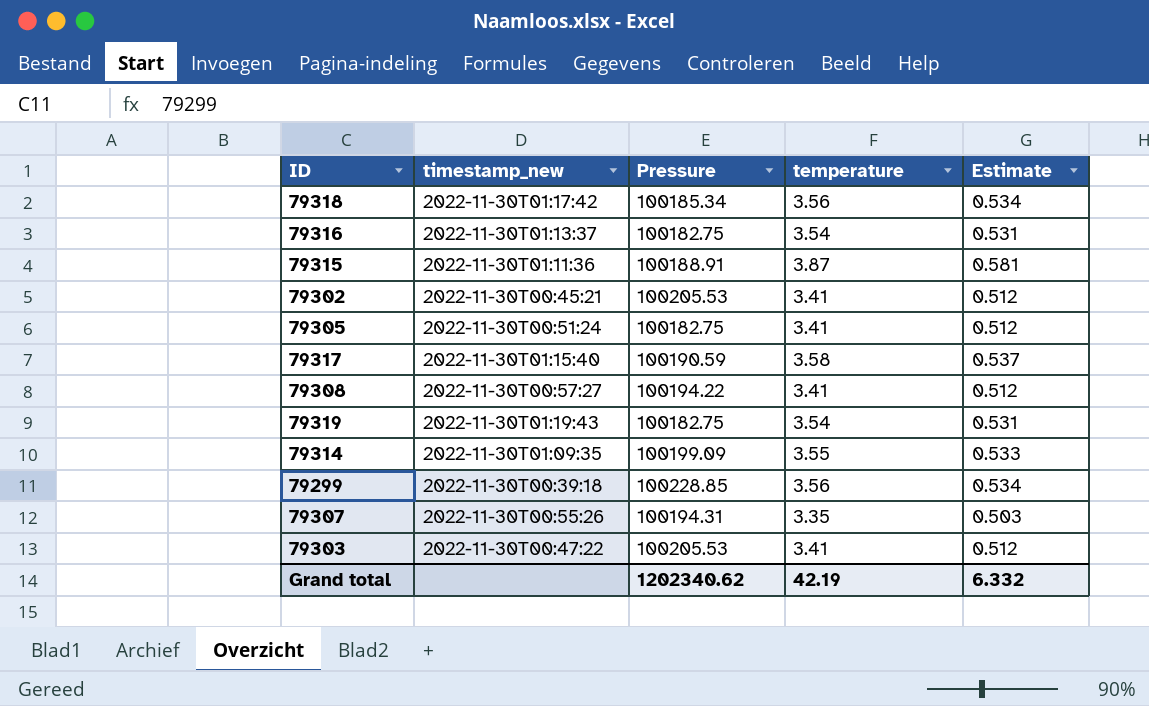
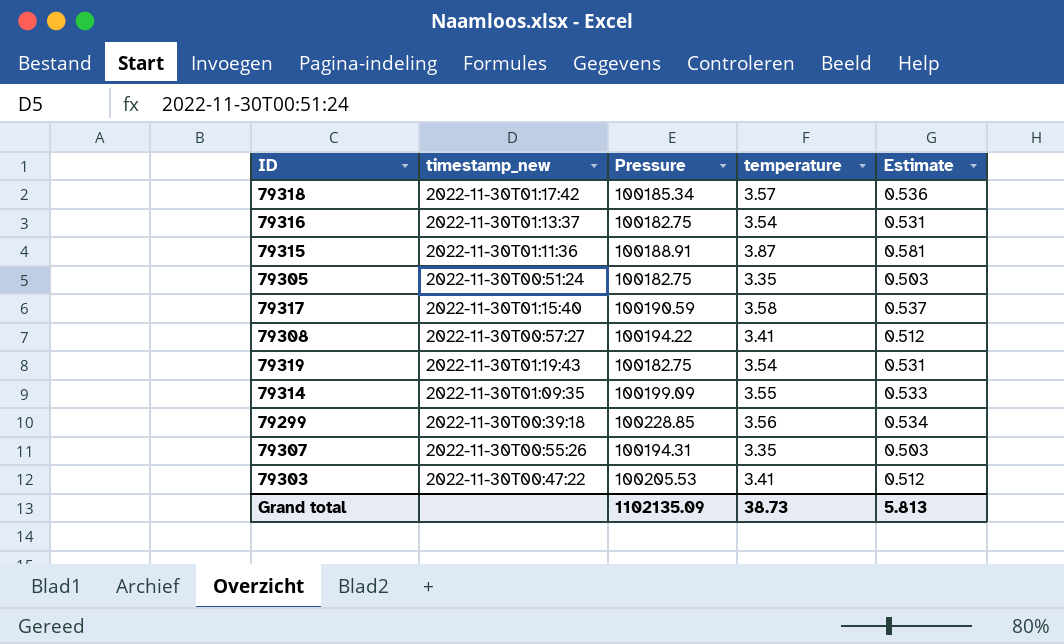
row 79302: 2022-11-30T00:45:21 | 100205.53 | 3.41 | 0.512 -> none
79318 | temperature: 3.56 -> 3.57
79318 | Estimate: 0.534 -> 0.536
79305 | temperature: 3.41 -> 3.35
79305 | Estimate: 0.512 -> 0.503
Grand total | Pressure: 1202340.62 -> 1102135.09
Grand total | temperature: 42.19 -> 38.73
Grand total | Estimate: 6.332 -> 5.813

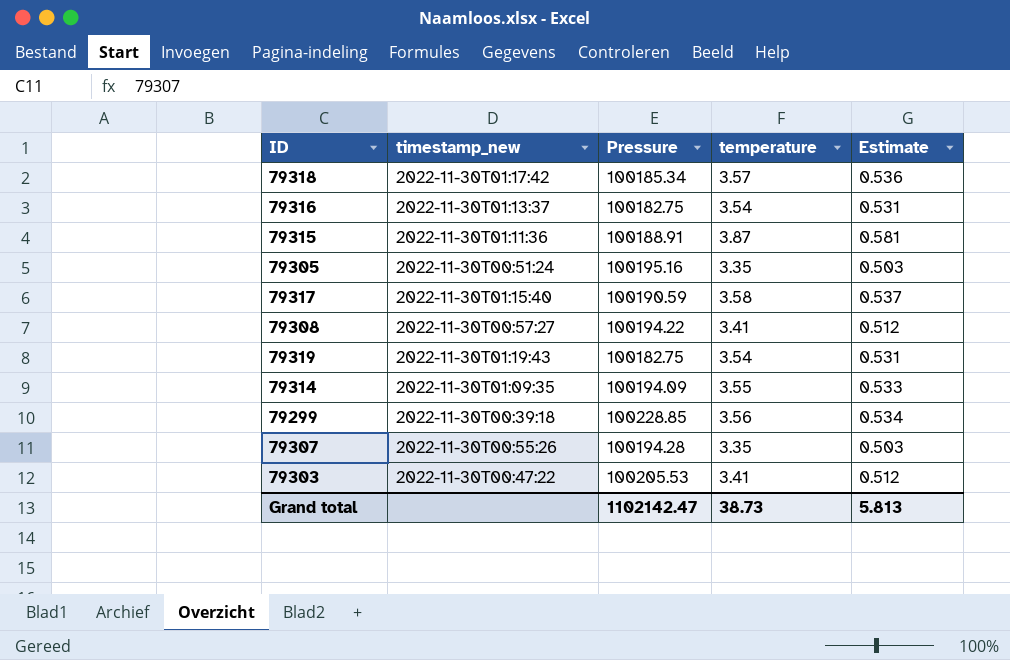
79305 | Pressure: 100182.75 -> 100195.16
79314 | Pressure: 100199.09 -> 100194.09
79307 | Pressure: 100194.31 -> 100194.28
Grand total | Pressure: 1102135.09 -> 1102142.47

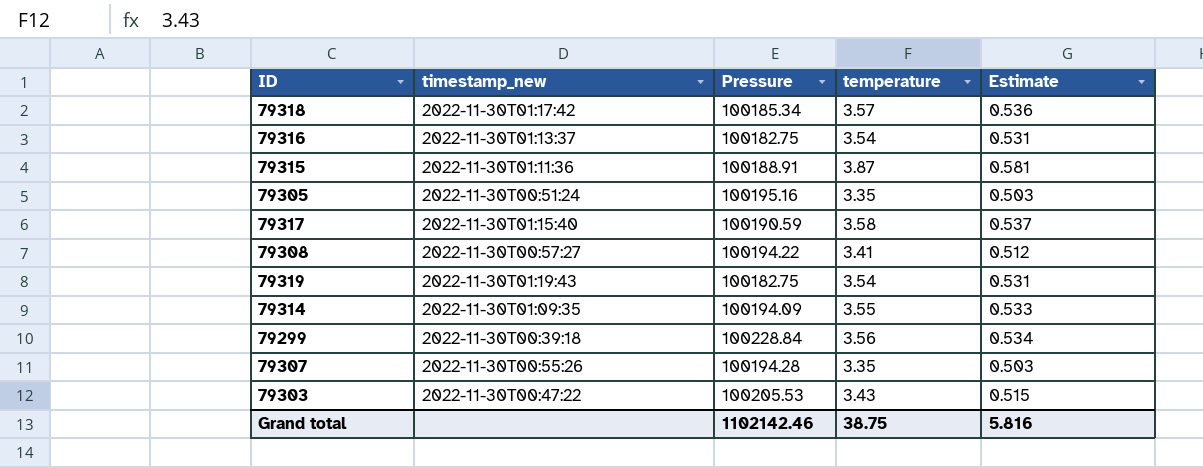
79299 | Pressure: 100228.85 -> 100228.84
79303 | temperature: 3.41 -> 3.43
79303 | Estimate: 0.512 -> 0.515
Grand total | Pressure: 1102142.47 -> 1102142.46
Grand total | temperature: 38.73 -> 38.75
Grand total | Estimate: 5.813 -> 5.816

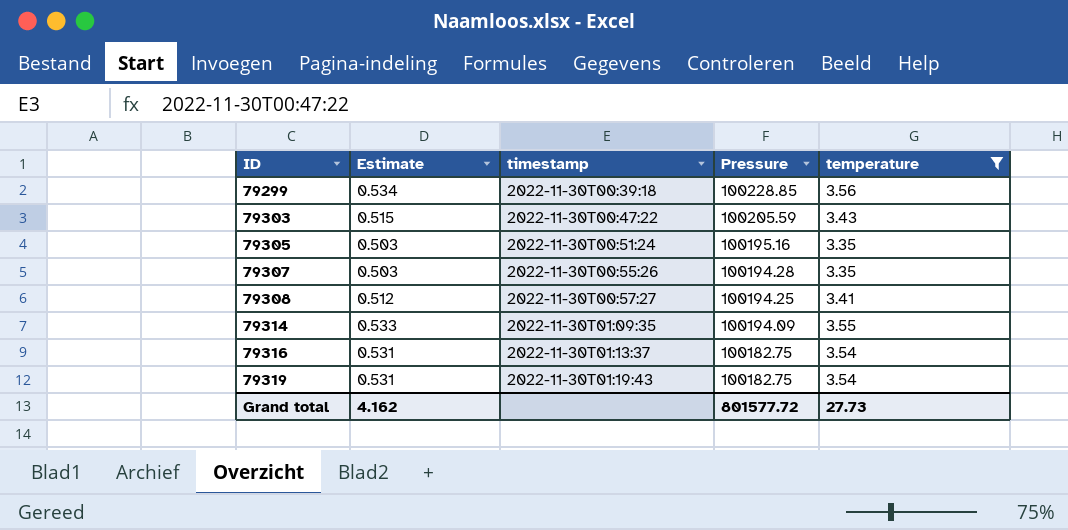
filter: none -> temperature <= 3.56
row order: none -> ID ascending
column Estimate | position: 5 -> 2
column name: timestamp_new -> timestamp
79299 | Pressure: 100228.84 -> 100228.85
79303 | Pressure: 100205.53 -> 100205.59
79308 | Pressure: 100194.22 -> 100194.25
Grand total | Estimate: 5.816 -> 4.162
Grand total | Pressure: 1102142.46 -> 801577.72
Grand total | temperature: 38.75 -> 27.73

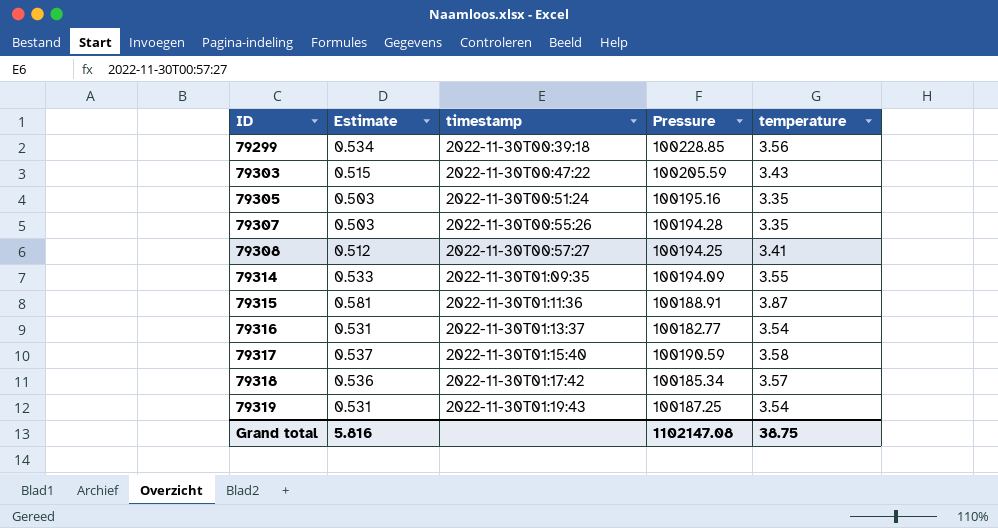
filter: temperature <= 3.56 -> none
79316 | Pressure: 100182.75 -> 100182.77
79319 | Pressure: 100182.75 -> 100187.25
Grand total | Estimate: 4.162 -> 5.816
Grand total | Pressure: 801577.72 -> 1102147.08
Grand total | temperature: 27.73 -> 38.75

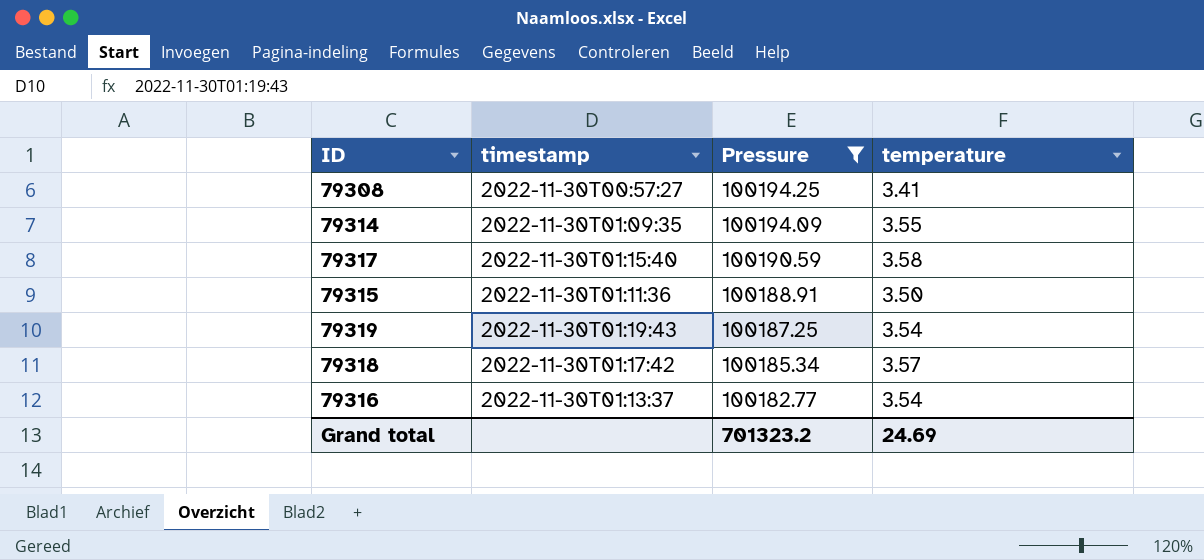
filter: none -> Pressure <= 100194.25
row order: ID ascending -> Pressure descending
column Estimate | formula: [temperature] * 0.15 -> none
79315 | temperature: 3.87 -> 3.50
Grand total | Pressure: 1102147.08 -> 701323.2
Grand total | temperature: 38.75 -> 24.69

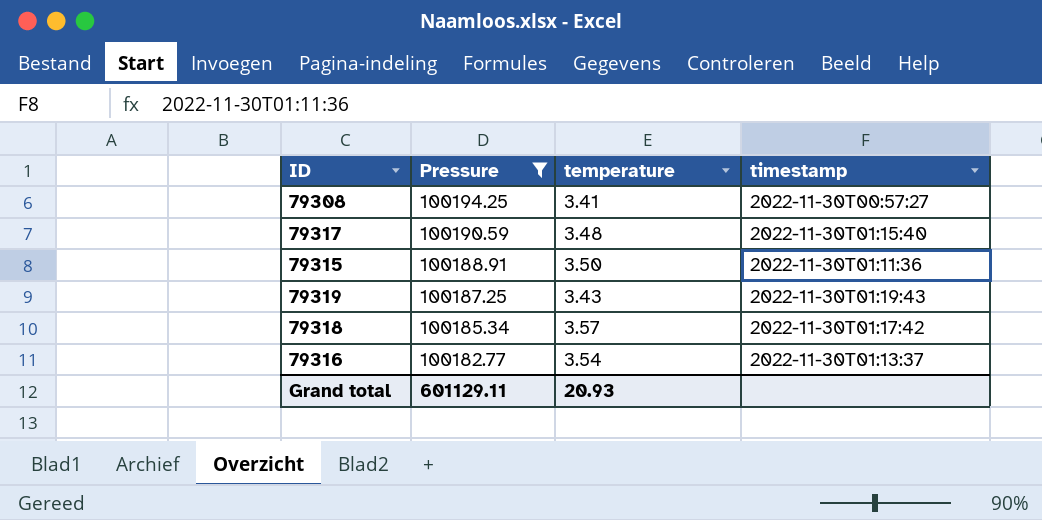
column timestamp | position: 2 -> 4
row 79314: 2022-11-30T01:09:35 | 100194.09 | 3.55 -> none
79317 | temperature: 3.58 -> 3.48
79319 | temperature: 3.54 -> 3.43
Grand total | Pressure: 701323.2 -> 601129.11
Grand total | temperature: 24.69 -> 20.93

